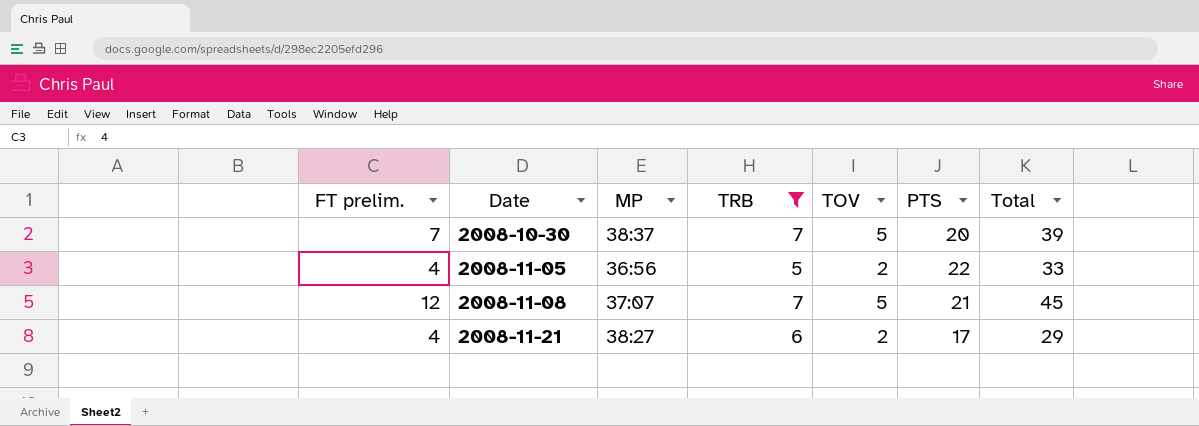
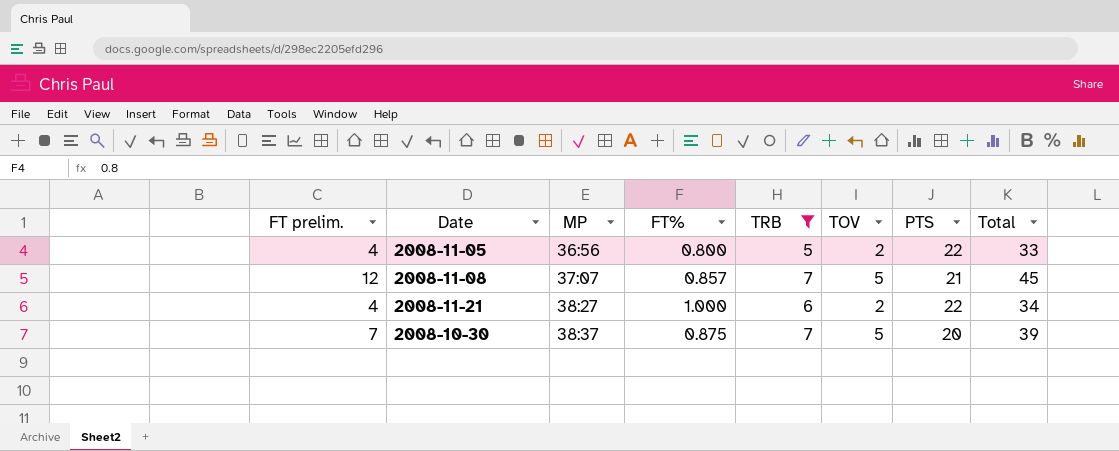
row order: Date ascending -> MP ascending
column FT% | position: none -> 4
2008-11-21 | PTS: 17 -> 22
2008-11-21 | Total: 29 -> 34

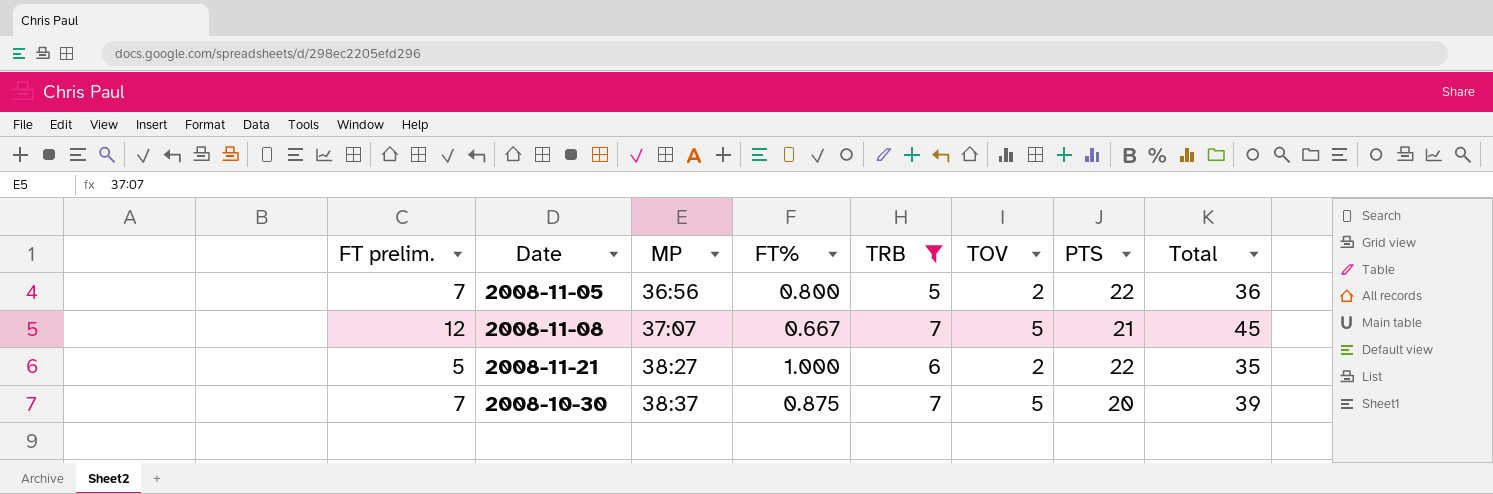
2008-11-05 | FT prelim.: 4 -> 7
2008-11-05 | Total: 33 -> 36
2008-11-08 | FT%: 0.857 -> 0.667
2008-11-21 | FT prelim.: 4 -> 5
2008-11-21 | Total: 34 -> 35

